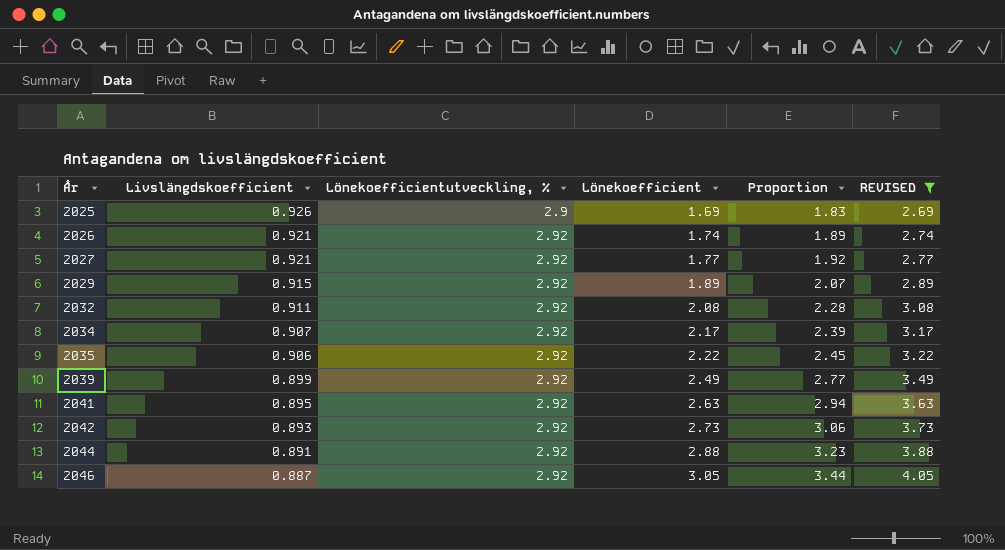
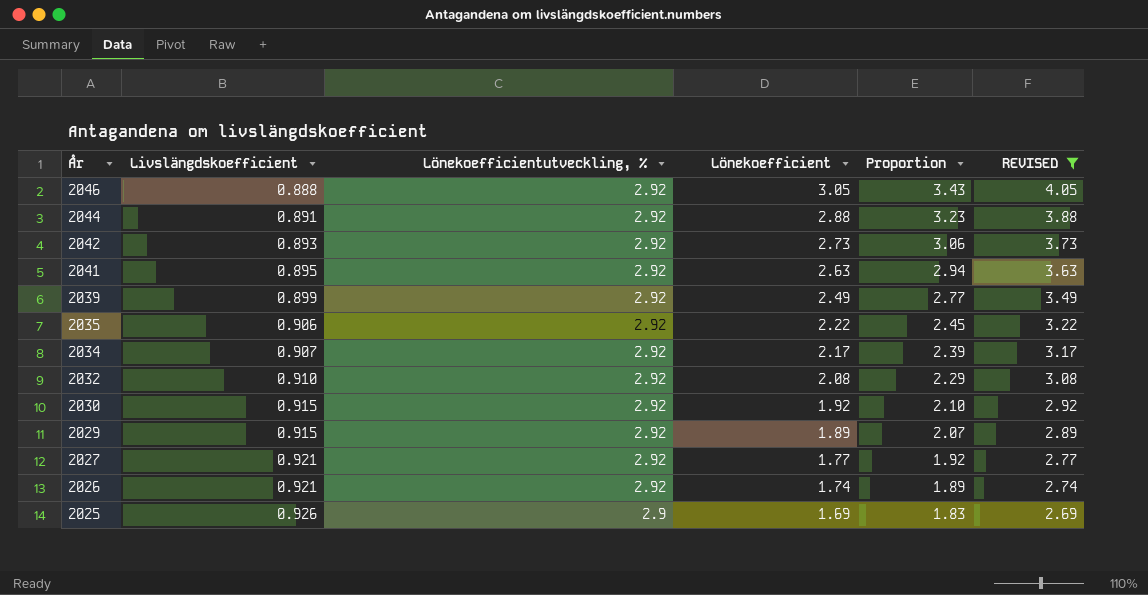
row order: År ascending -> År descending
2046 | Livslängdskoefficient: 0.887 -> 0.888
2046 | Proportion: 3.44 -> 3.43
2032 | Livslängdskoefficient: 0.911 -> 0.910
2032 | Proportion: 2.28 -> 2.29
row 2030: none -> 0.915 | 2.92 | 1.92 | 2.10 | 2.92

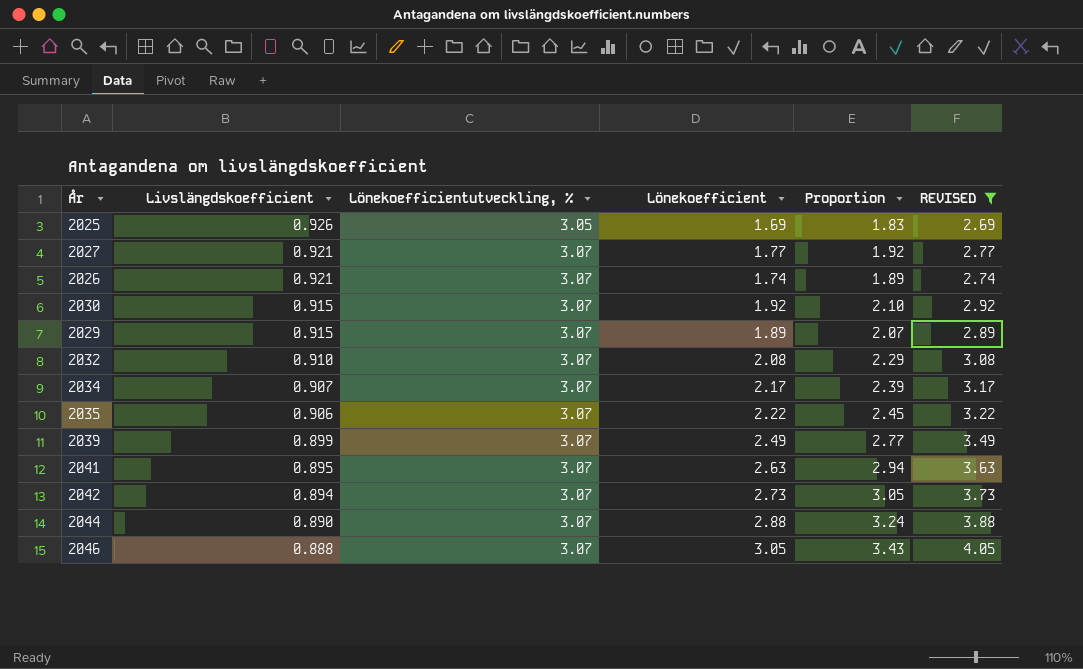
row order: År descending -> Livslängdskoefficient descending
2025 | Lönekoefficientutveckling, %: 2.9 -> 3.05
2027 | Lönekoefficientutveckling, %: 2.92 -> 3.07
2026 | Lönekoefficientutveckling, %: 2.92 -> 3.07
2030 | Lönekoefficientutveckling, %: 2.92 -> 3.07
2029 | Lönekoefficientutveckling, %: 2.92 -> 3.07
2032 | Lönekoefficientutveckling, %: 2.92 -> 3.07
2034 | Lönekoefficientutveckling, %: 2.92 -> 3.07
2035 | Lönekoefficientutveckling, %: 2.92 -> 3.07
2039 | Lönekoefficientutveckling, %: 2.92 -> 3.07
2041 | Lönekoefficientutveckling, %: 2.92 -> 3.07
2042 | Livslängdskoefficient: 0.893 -> 0.894
2042 | Lönekoefficientutveckling, %: 2.92 -> 3.07
2042 | Proportion: 3.06 -> 3.05
2044 | Livslängdskoefficient: 0.891 -> 0.890
2044 | Lönekoefficientutveckling, %: 2.92 -> 3.07
2044 | Proportion: 3.23 -> 3.24
2046 | Lönekoefficientutveckling, %: 2.92 -> 3.07

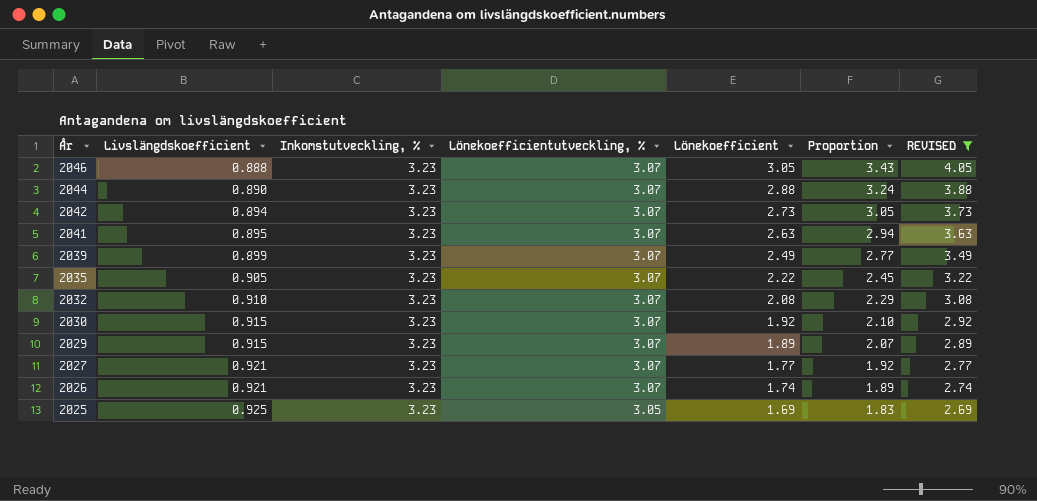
row order: Livslängdskoefficient descending -> År descending
column Inkomstutveckling, % | position: none -> 3
row 2034: 0.907 | 3.07 | 2.17 | 2.39 | 3.17 -> none
2035 | Livslängdskoefficient: 0.906 -> 0.905
2025 | Livslängdskoefficient: 0.926 -> 0.925

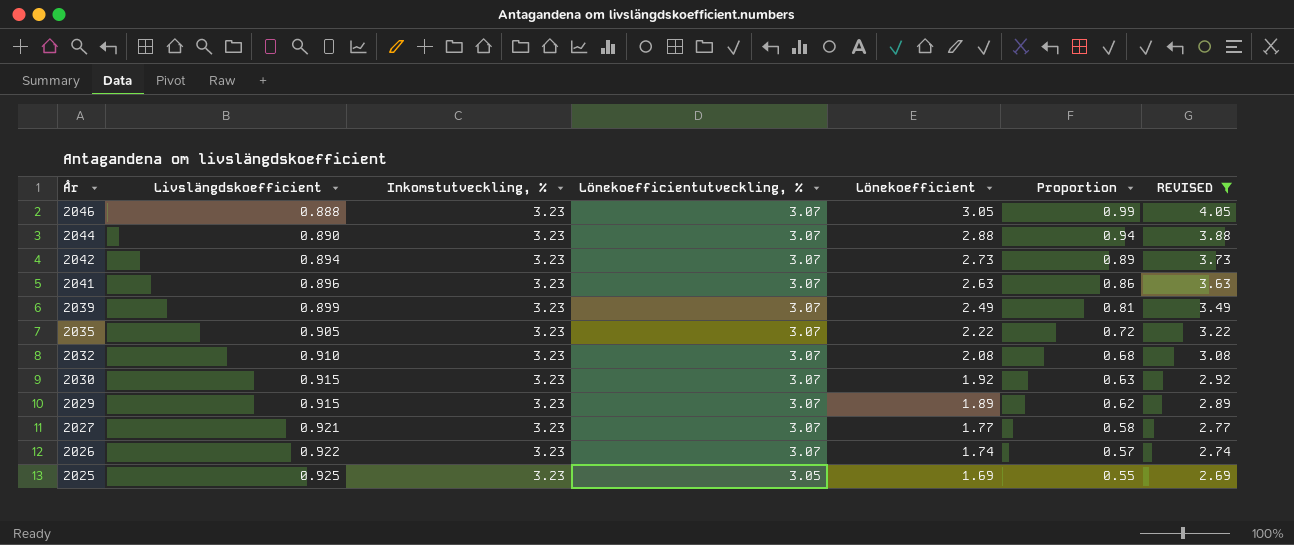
column Proportion | formula: [Lönekoefficient] / [Livslängdskoefficient] -> [Lönekoefficient] / [Lönekoefficientutveckling, %]
2041 | Livslängdskoefficient: 0.895 -> 0.896
2026 | Livslängdskoefficient: 0.921 -> 0.922

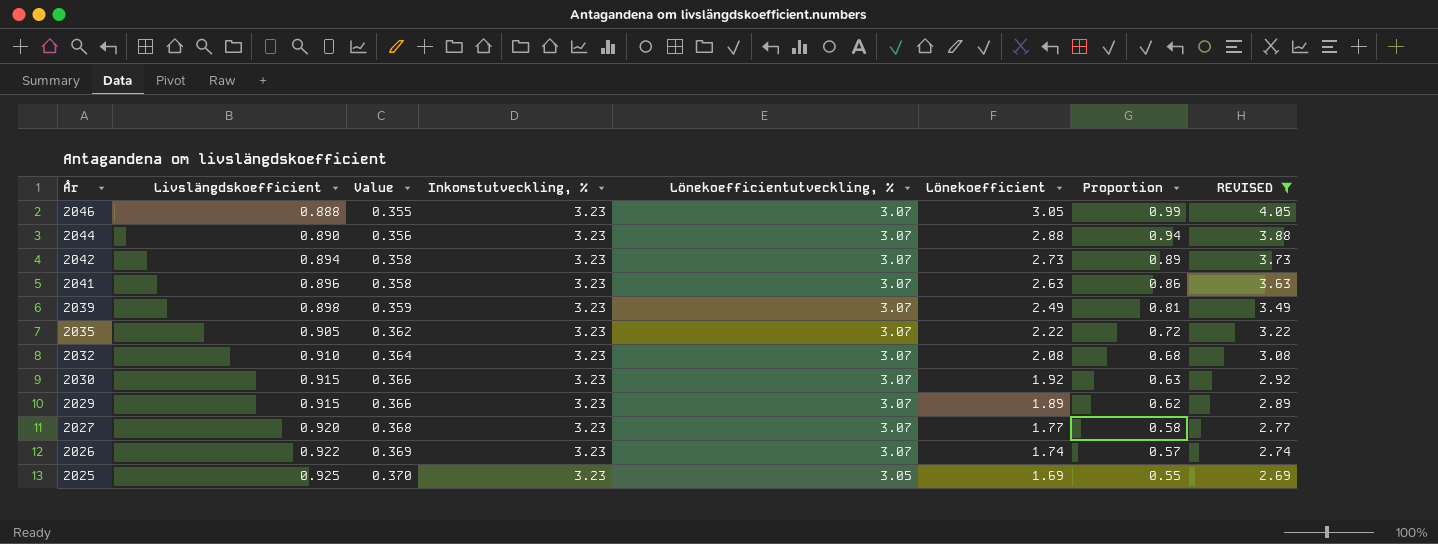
column Value | formula: none -> [Livslängdskoefficient] * 0.4
2039 | Livslängdskoefficient: 0.899 -> 0.898
2027 | Livslängdskoefficient: 0.921 -> 0.920

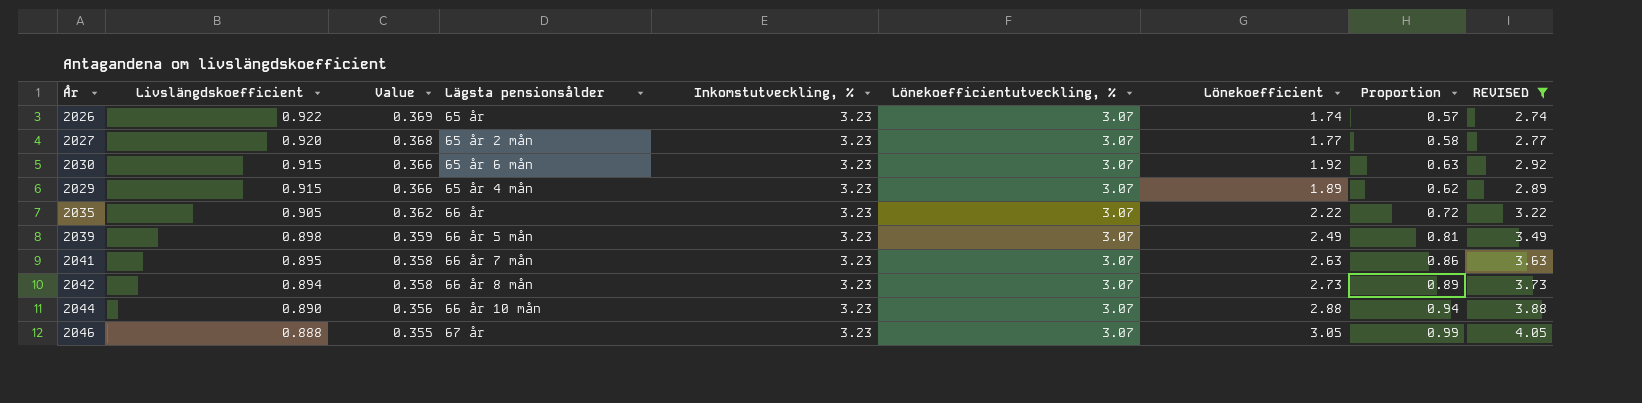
row order: År descending -> Livslängdskoefficient descending
column Lägsta pensionsålder | position: none -> 4
row 2032: 0.910 | 0.364 | 3.23 | 3.07 | 2.08 | 0.68 | 3.08 -> none
row 2025: 0.925 | 0.370 | 3.23 | 3.05 | 1.69 | 0.55 | 2.69 -> none
2041 | Livslängdskoefficient: 0.896 -> 0.895

